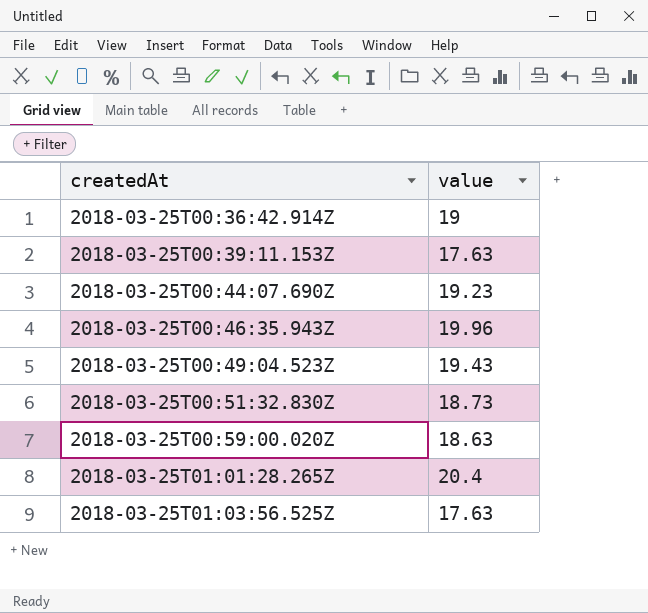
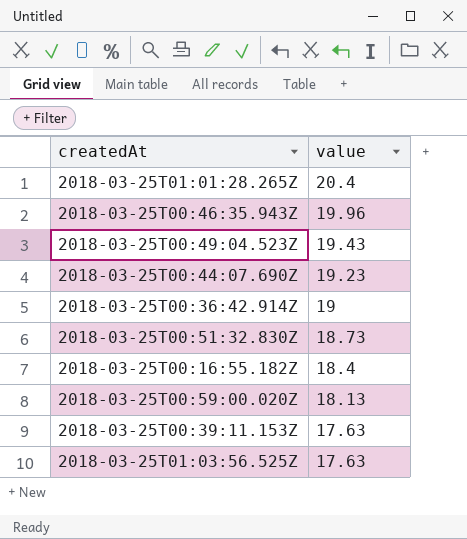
row order: createdAt ascending -> value descending
row 2018-03-25T00:16:55.182Z: none -> 18.4
2018-03-25T00:59:00.020Z | value: 18.63 -> 18.13

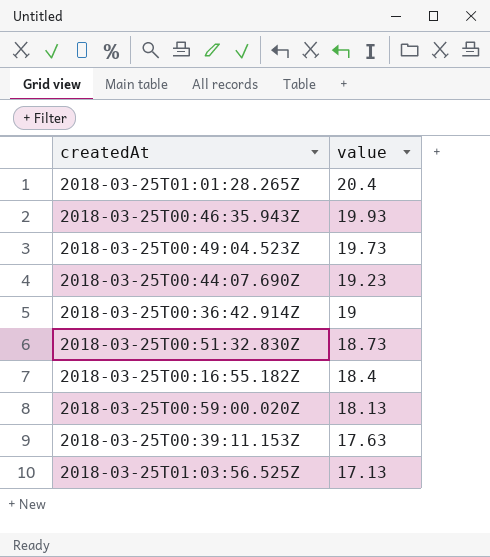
2018-03-25T00:46:35.943Z | value: 19.96 -> 19.93
2018-03-25T00:49:04.523Z | value: 19.43 -> 19.73
2018-03-25T01:03:56.525Z | value: 17.63 -> 17.13

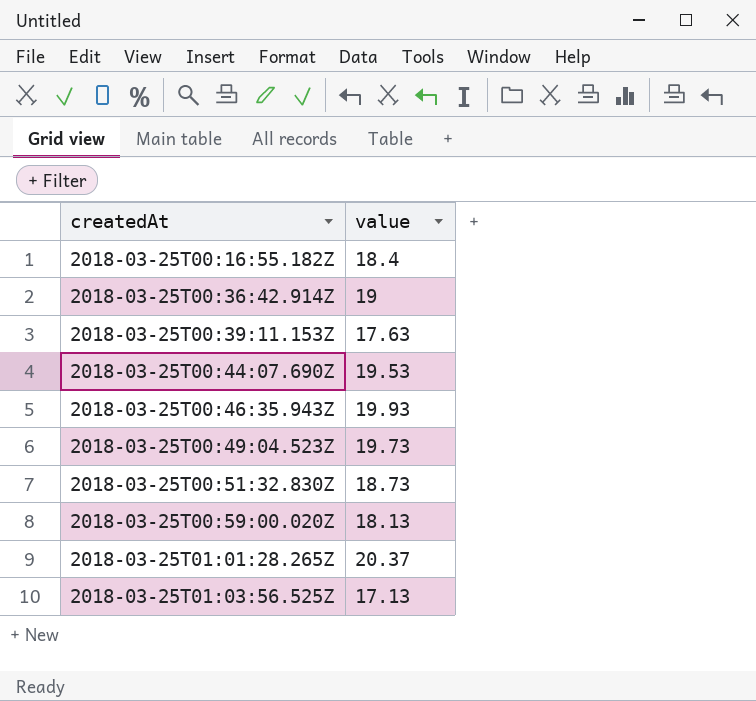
row order: value descending -> createdAt ascending
2018-03-25T00:44:07.690Z | value: 19.23 -> 19.53
2018-03-25T01:01:28.265Z | value: 20.4 -> 20.37

